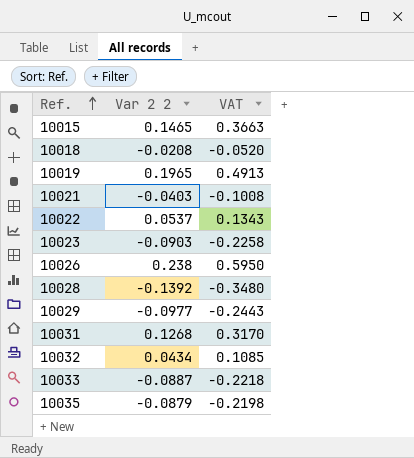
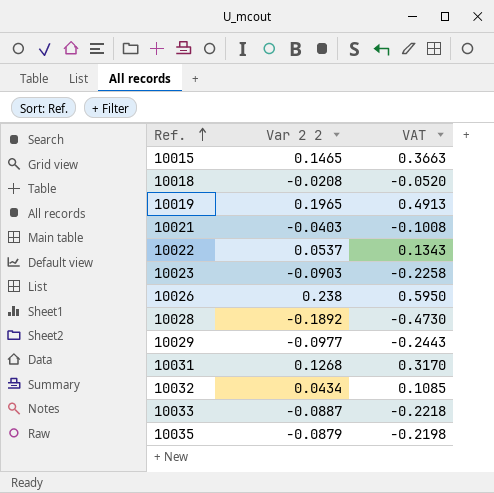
10028 | Var 2 2: -0.1392 -> -0.1892
10028 | VAT: -0.3480 -> -0.4730

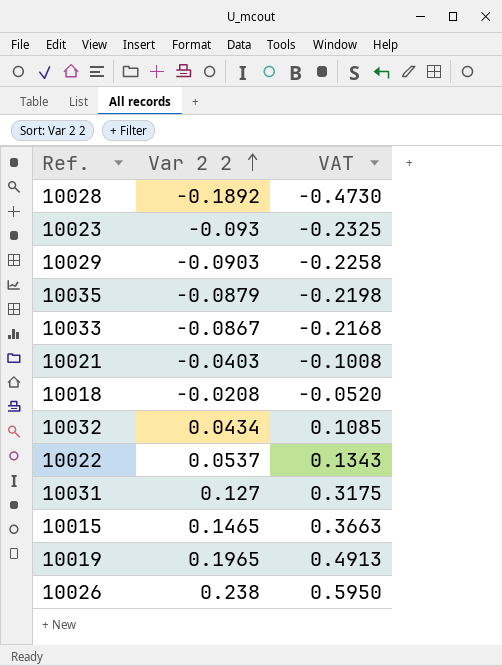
row order: Ref. ascending -> Var 2 2 ascending
10023 | Var 2 2: -0.0903 -> -0.093
10023 | VAT: -0.2258 -> -0.2325
10029 | Var 2 2: -0.0977 -> -0.0903
10029 | VAT: -0.2443 -> -0.2258
10033 | Var 2 2: -0.0887 -> -0.0867
10033 | VAT: -0.2218 -> -0.2168
10031 | Var 2 2: 0.1268 -> 0.127
10031 | VAT: 0.3170 -> 0.3175

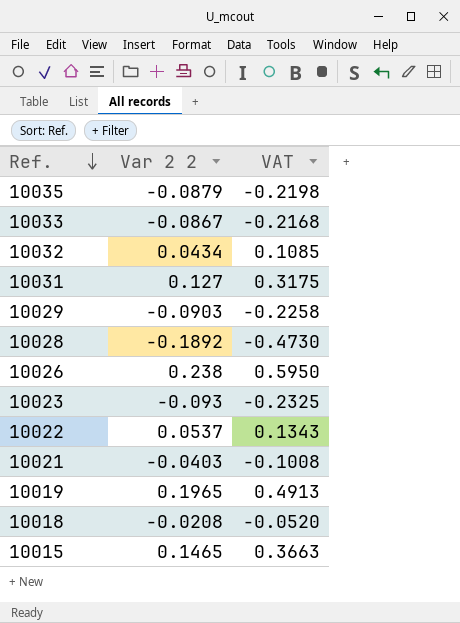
row order: Var 2 2 ascending -> Ref. descending

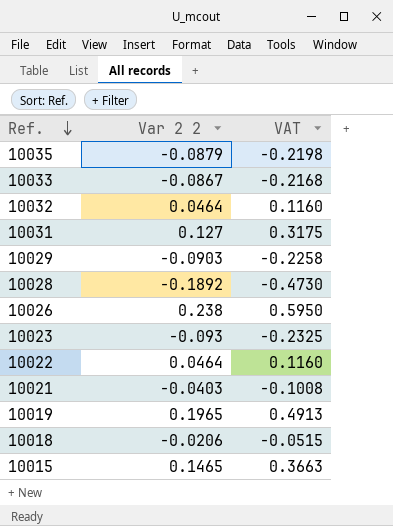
10032 | Var 2 2: 0.0434 -> 0.0464
10032 | VAT: 0.1085 -> 0.1160
10022 | Var 2 2: 0.0537 -> 0.0464
10022 | VAT: 0.1343 -> 0.1160
10018 | Var 2 2: -0.0208 -> -0.0206
10018 | VAT: -0.0520 -> -0.0515

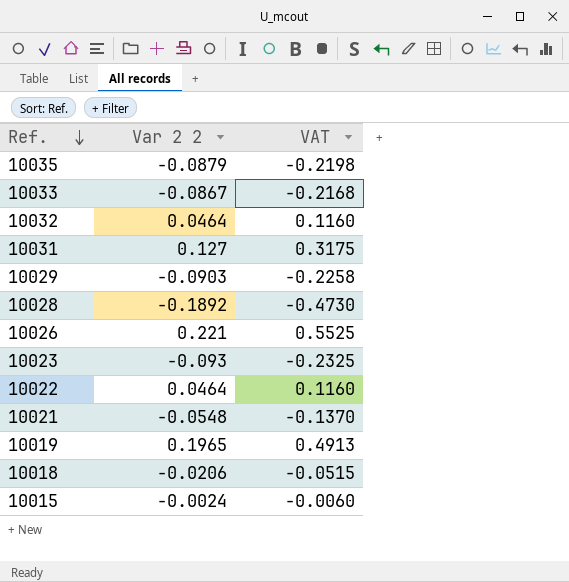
10026 | Var 2 2: 0.238 -> 0.221
10026 | VAT: 0.5950 -> 0.5525
10021 | Var 2 2: -0.0403 -> -0.0548
10021 | VAT: -0.1008 -> -0.1370
10015 | Var 2 2: 0.1465 -> -0.0024
10015 | VAT: 0.3663 -> -0.0060

